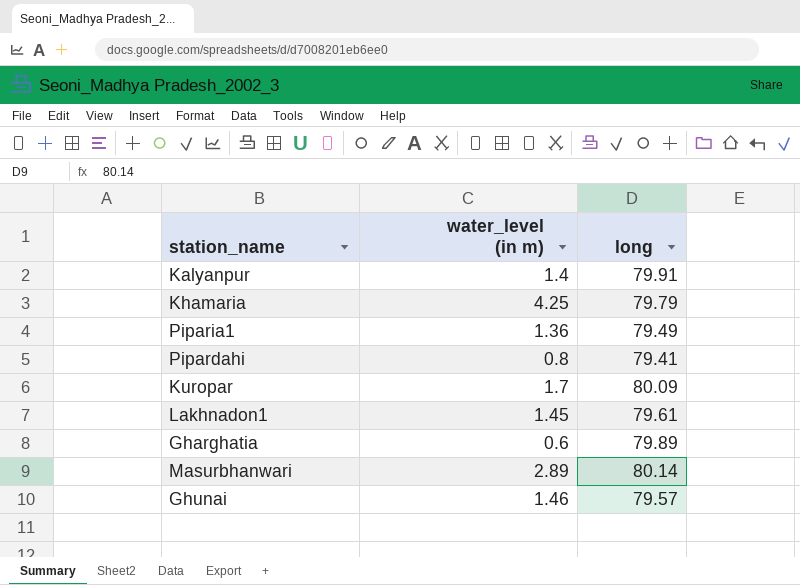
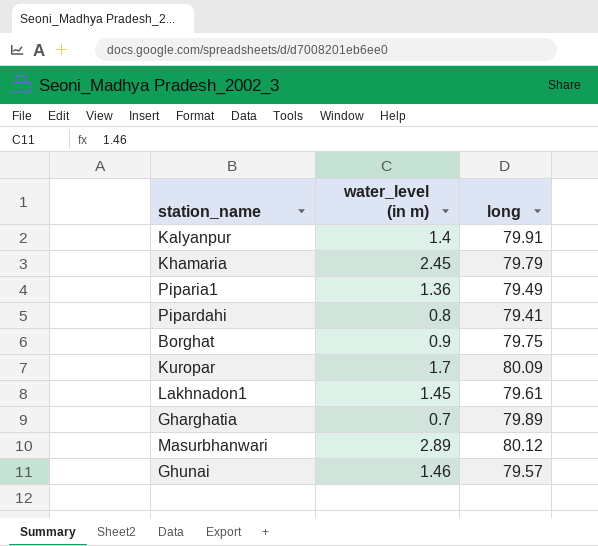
Khamaria | water_level (in m): 4.25 -> 2.45
row Borghat: none -> 0.9 | 79.75
Gharghatia | water_level (in m): 0.6 -> 0.7
Masurbhanwari | long: 80.14 -> 80.12

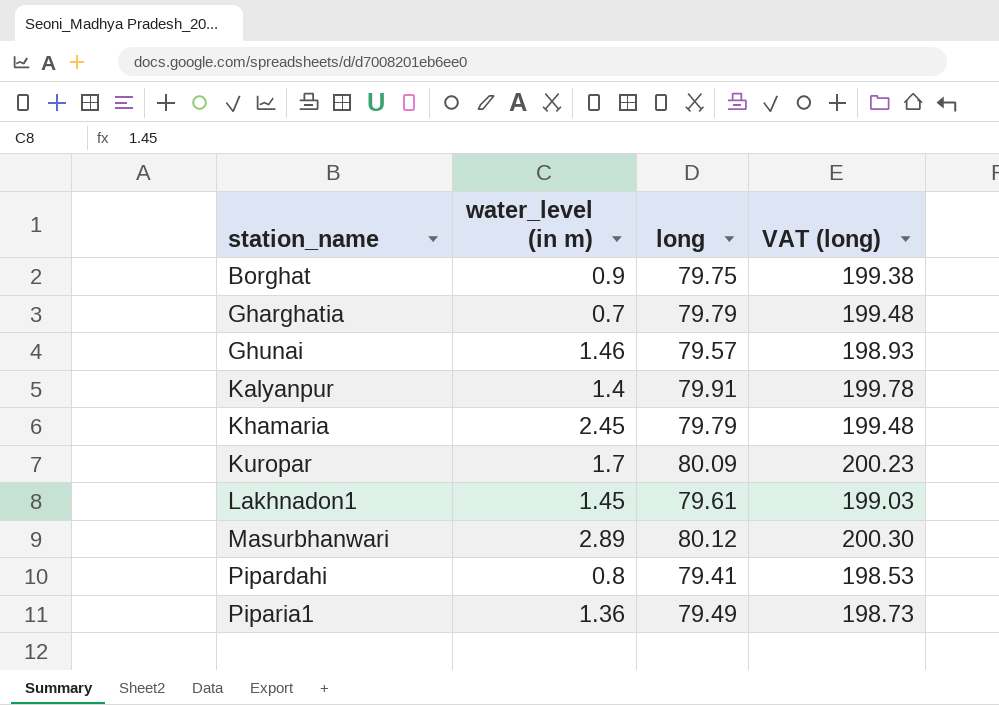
row order: none -> station_name ascending
column VAT (long) | formula: none -> [long] * 2.5
Gharghatia | long: 79.89 -> 79.79

